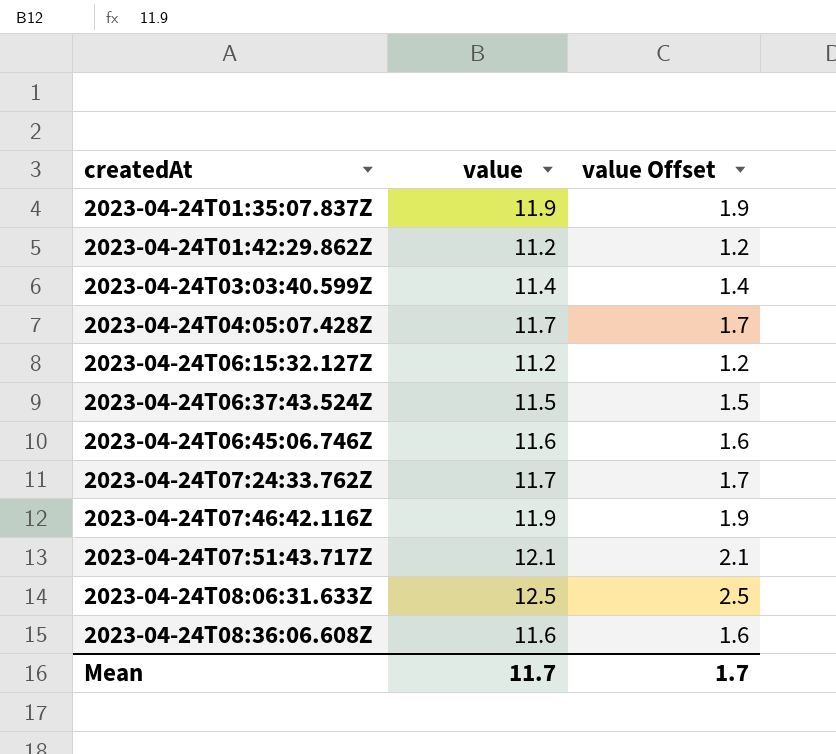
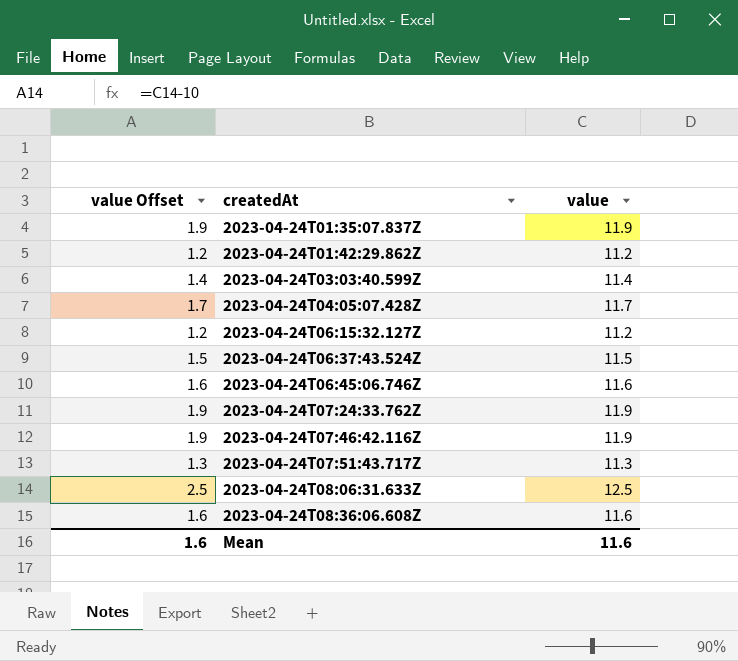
column value Offset | position: 3 -> 1
2023-04-24T07:24:33.762Z | value Offset: 1.7 -> 1.9
2023-04-24T07:24:33.762Z | value: 11.7 -> 11.9
2023-04-24T07:51:43.717Z | value Offset: 2.1 -> 1.3
2023-04-24T07:51:43.717Z | value: 12.1 -> 11.3
Mean | value Offset: 1.7 -> 1.6
Mean | value: 11.7 -> 11.6

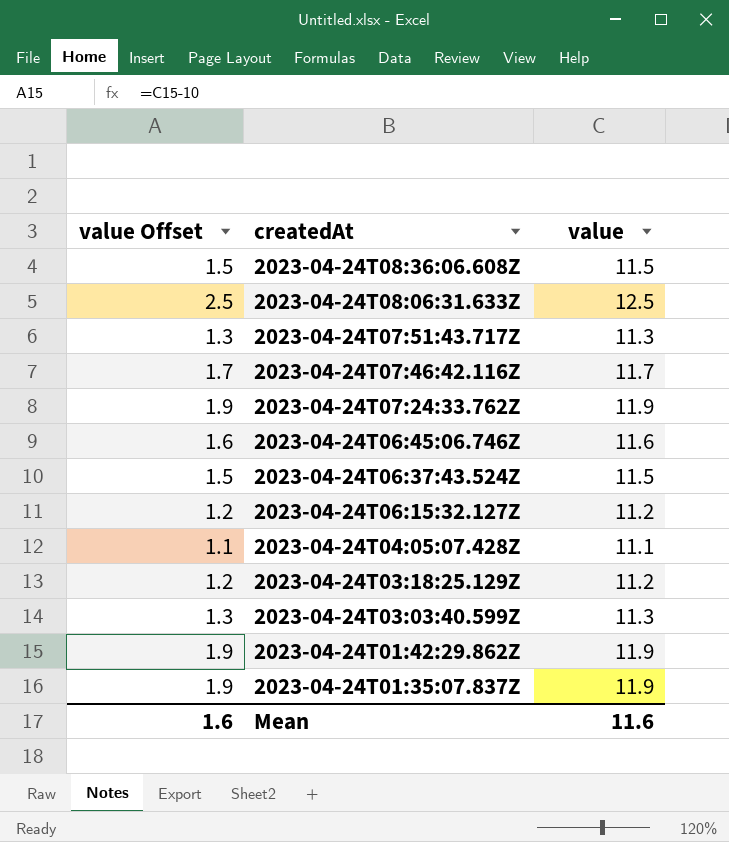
row order: createdAt ascending -> createdAt descending
2023-04-24T08:36:06.608Z | value Offset: 1.6 -> 1.5
2023-04-24T08:36:06.608Z | value: 11.6 -> 11.5
2023-04-24T07:46:42.116Z | value Offset: 1.9 -> 1.7
2023-04-24T07:46:42.116Z | value: 11.9 -> 11.7
2023-04-24T04:05:07.428Z | value Offset: 1.7 -> 1.1
2023-04-24T04:05:07.428Z | value: 11.7 -> 11.1
row 2023-04-24T03:18:25.129Z: none -> 1.2 | 11.2
2023-04-24T03:03:40.599Z | value Offset: 1.4 -> 1.3
2023-04-24T03:03:40.599Z | value: 11.4 -> 11.3
2023-04-24T01:42:29.862Z | value Offset: 1.2 -> 1.9
2023-04-24T01:42:29.862Z | value: 11.2 -> 11.9

